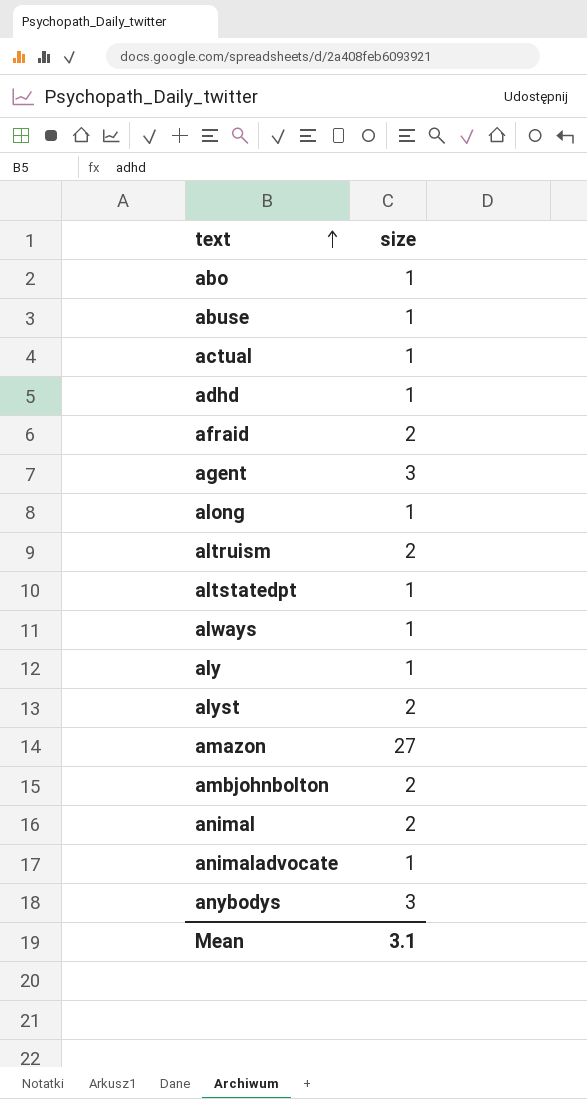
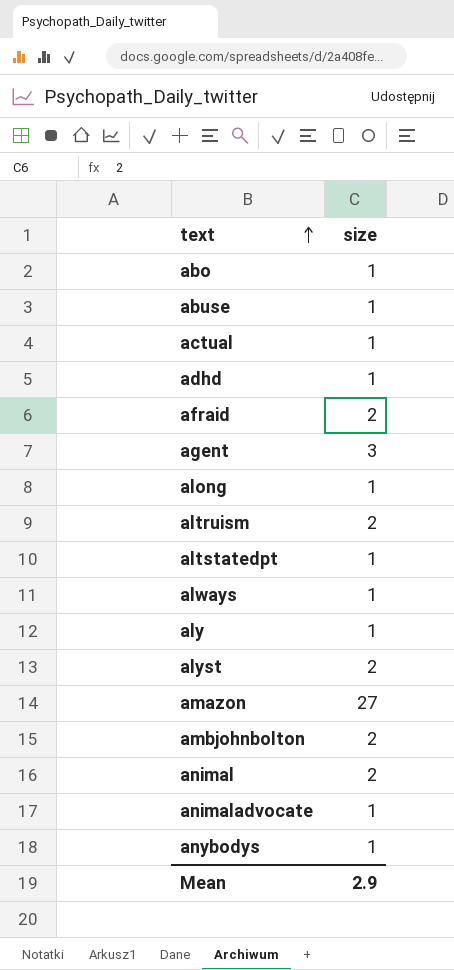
anybodys | size: 3 -> 1
Mean | size: 3.1 -> 2.9

